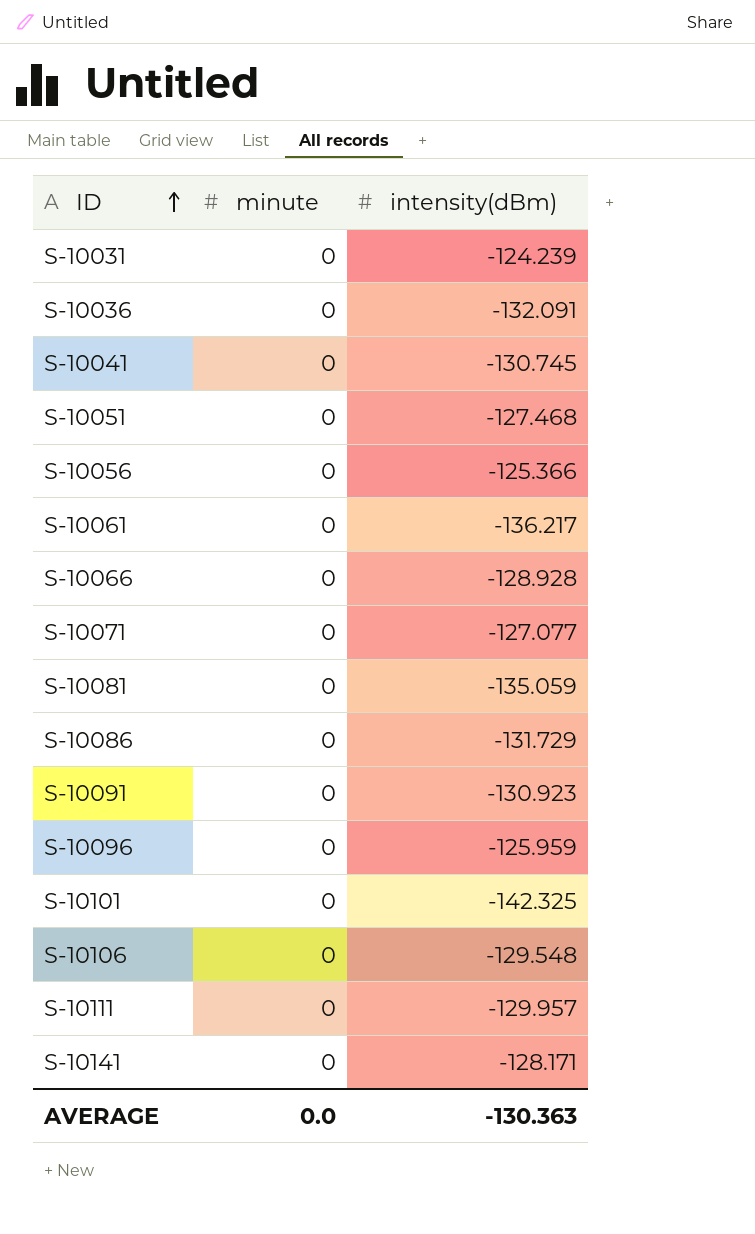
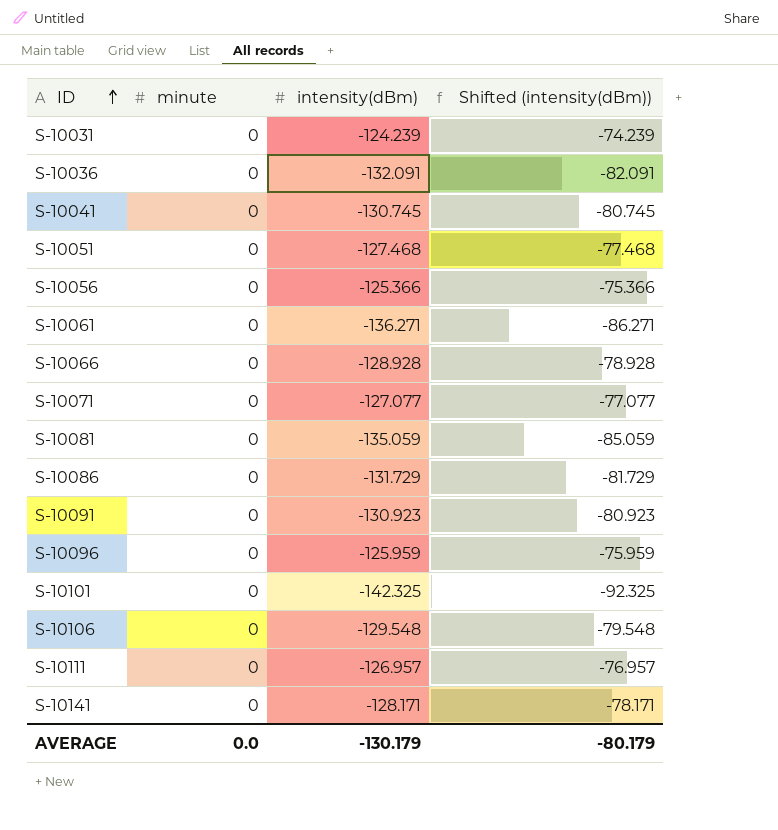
column Shifted (intensity(dBm)) | formula: none -> [intensity(dBm)] + 50
S-10061 | intensity(dBm): -136.217 -> -136.271
S-10111 | intensity(dBm): -129.957 -> -126.957
AVERAGE | intensity(dBm): -130.363 -> -130.179

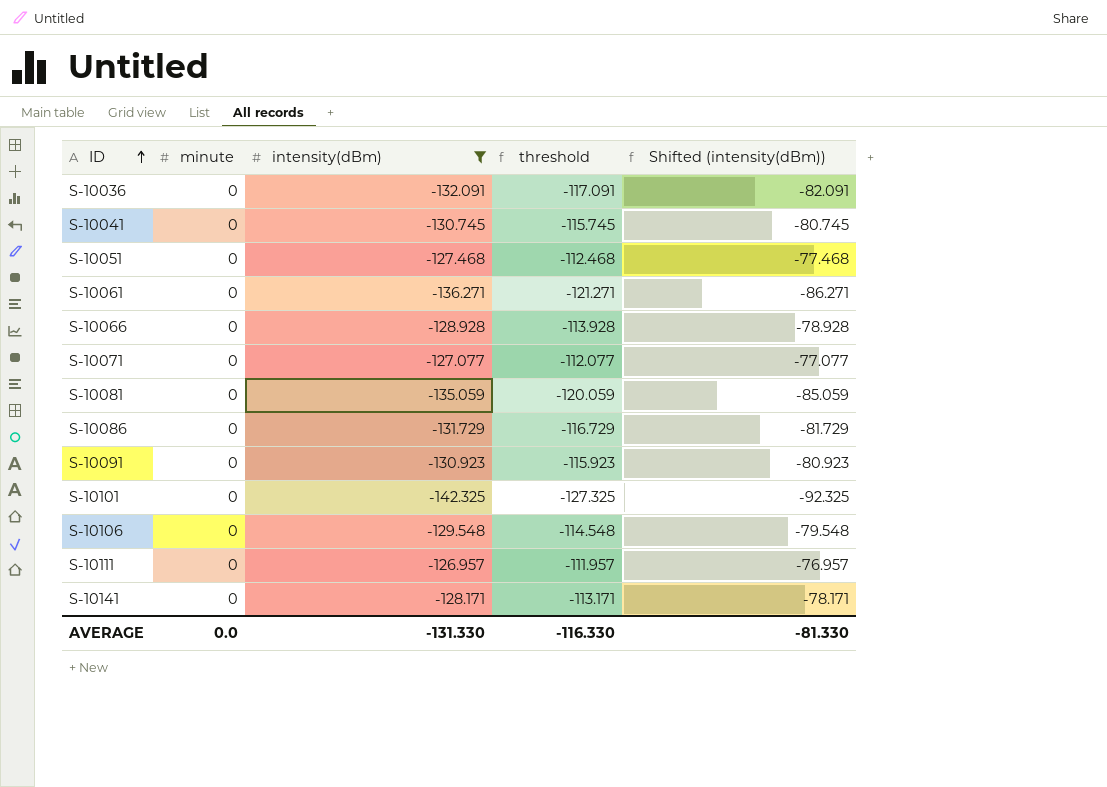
filter: none -> intensity(dBm) <= -126.957
column threshold | formula: none -> [intensity(dBm)] + 15
AVERAGE | intensity(dBm): -130.179 -> -131.330
AVERAGE | Shifted (intensity(dBm)): -80.179 -> -81.330

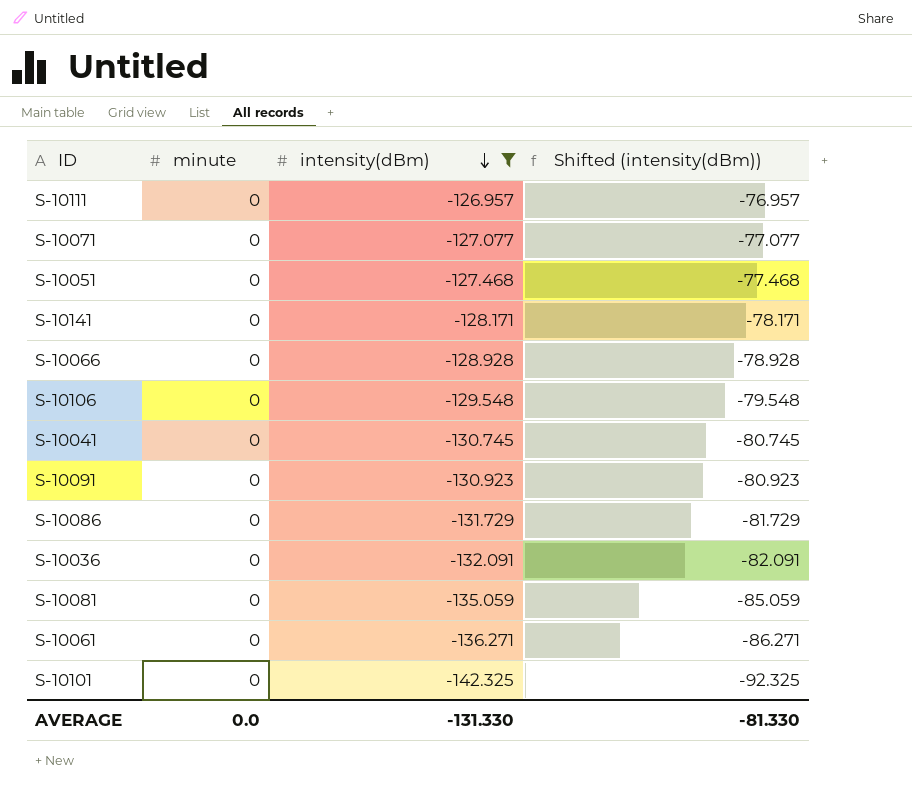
row order: ID ascending -> intensity(dBm) descending
column threshold | formula: [intensity(dBm)] + 15 -> none

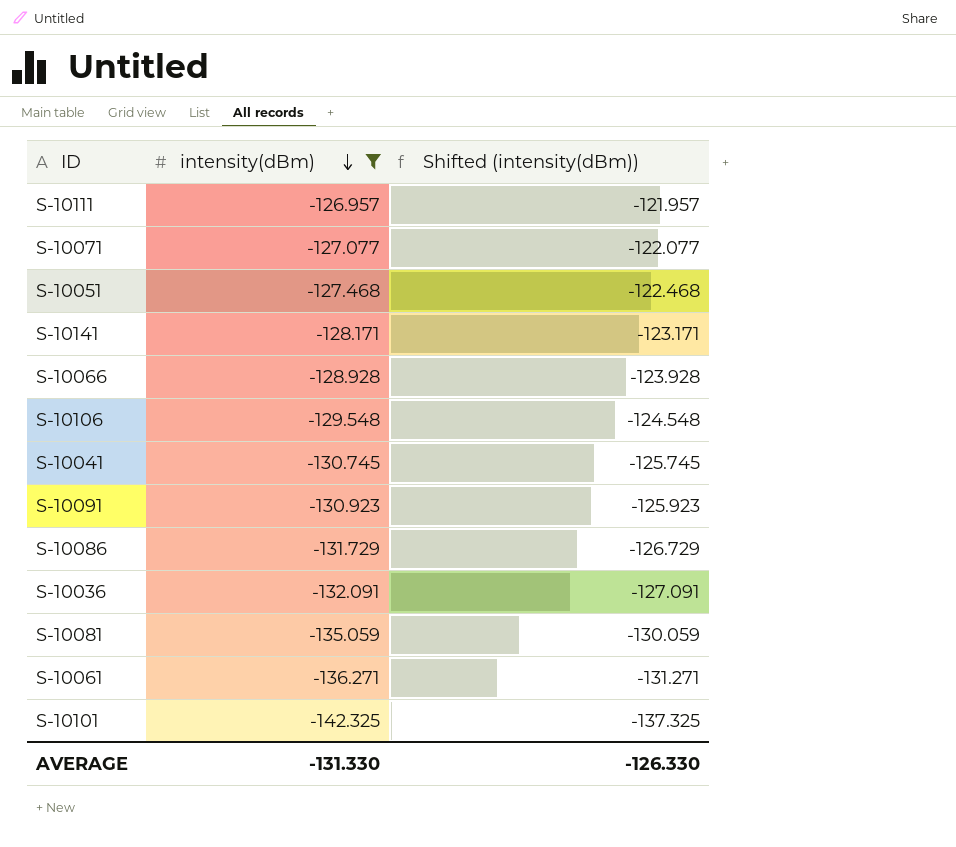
column minute | position: 2 -> none
column Shifted (intensity(dBm)) | formula: [intensity(dBm)] + 50 -> [intensity(dBm)] + 5
AVERAGE | Shifted (intensity(dBm)): -81.330 -> -126.330

